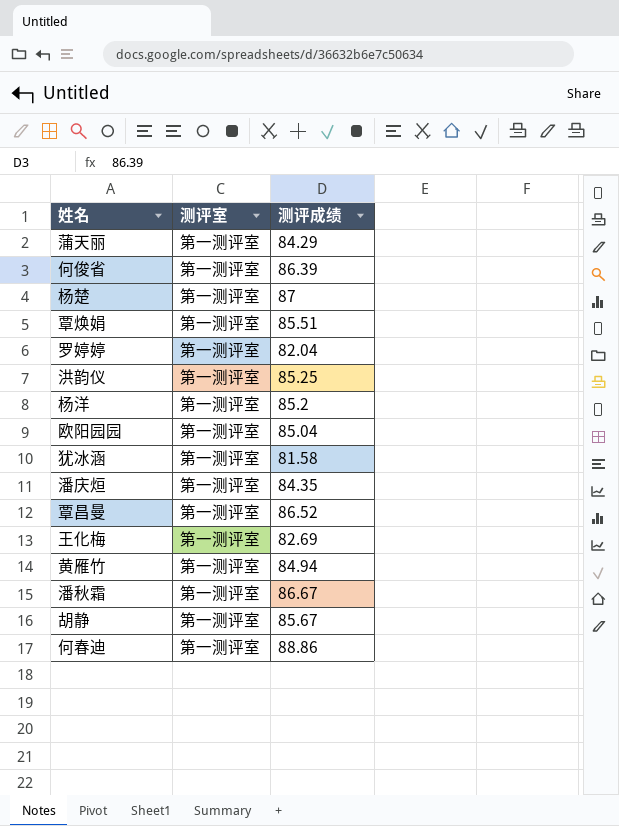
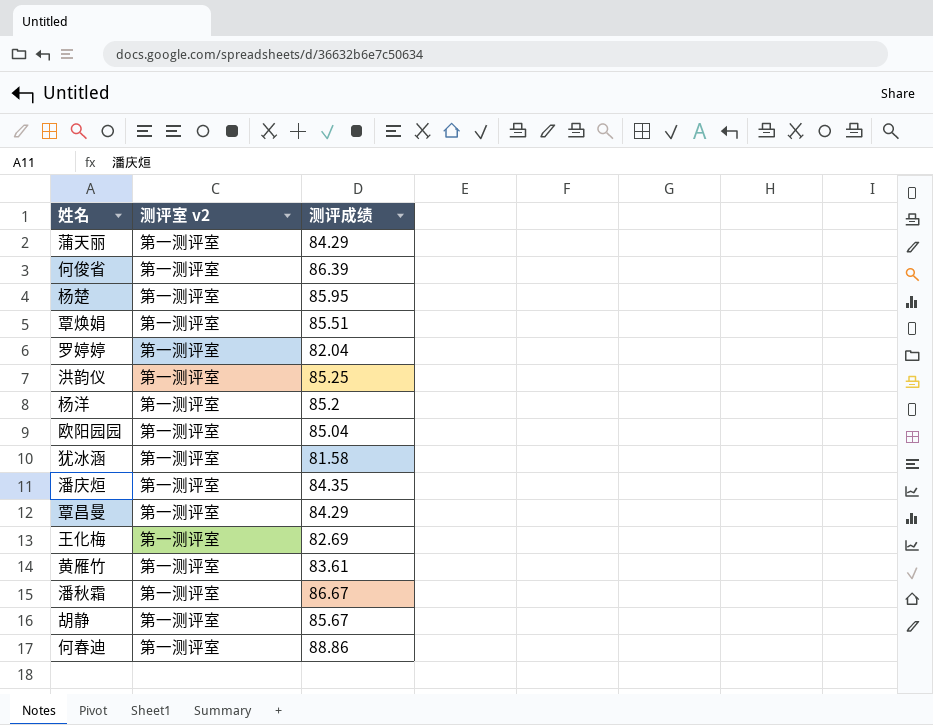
column name: 测评室 -> 测评室 v2
杨楚 | 测评成绩: 87 -> 85.95
覃昌曼 | 测评成绩: 86.52 -> 84.29
黄雁竹 | 测评成绩: 84.94 -> 83.61

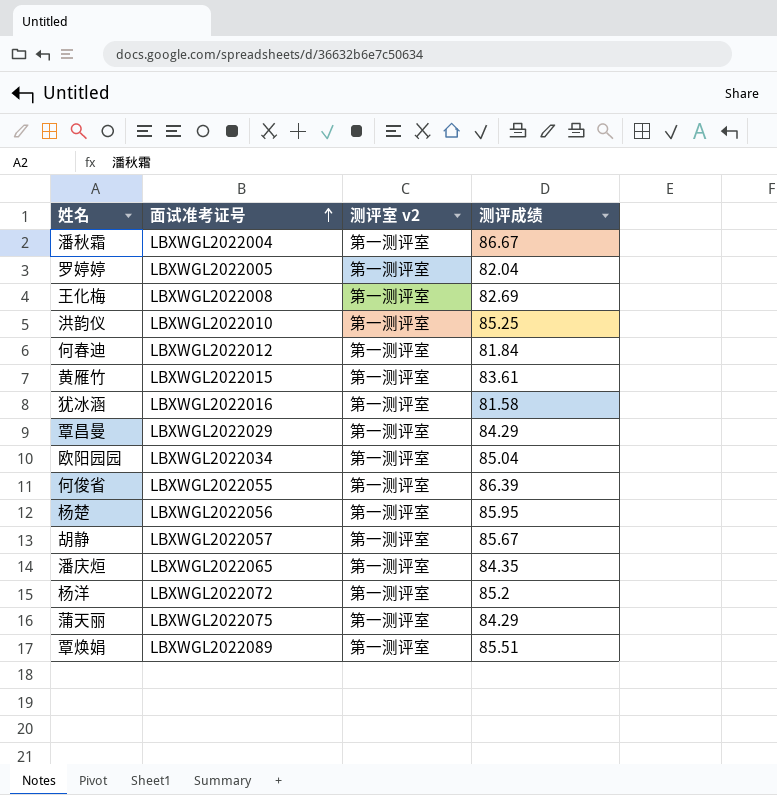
row order: none -> 面试准考证号 ascending
column 面试准考证号 | position: none -> 2
何春迪 | 测评成绩: 88.86 -> 81.84

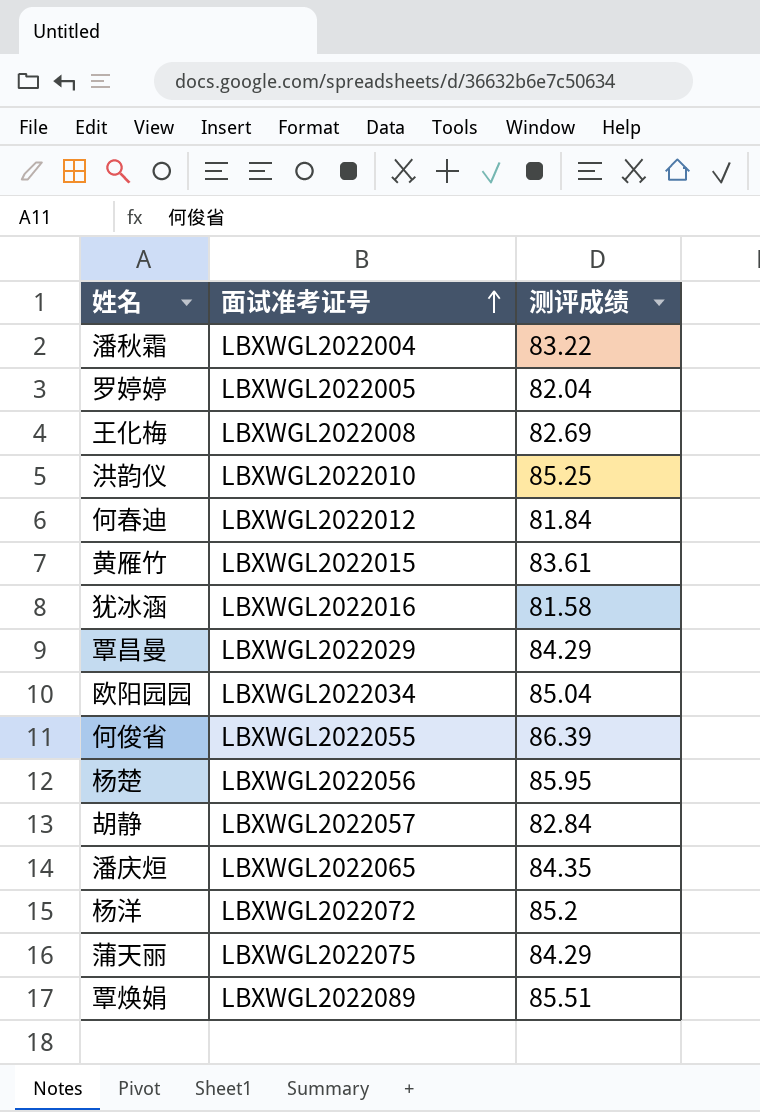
column 测评室 v2 | position: 3 -> none
潘秋霜 | 测评成绩: 86.67 -> 83.22
胡静 | 测评成绩: 85.67 -> 82.84

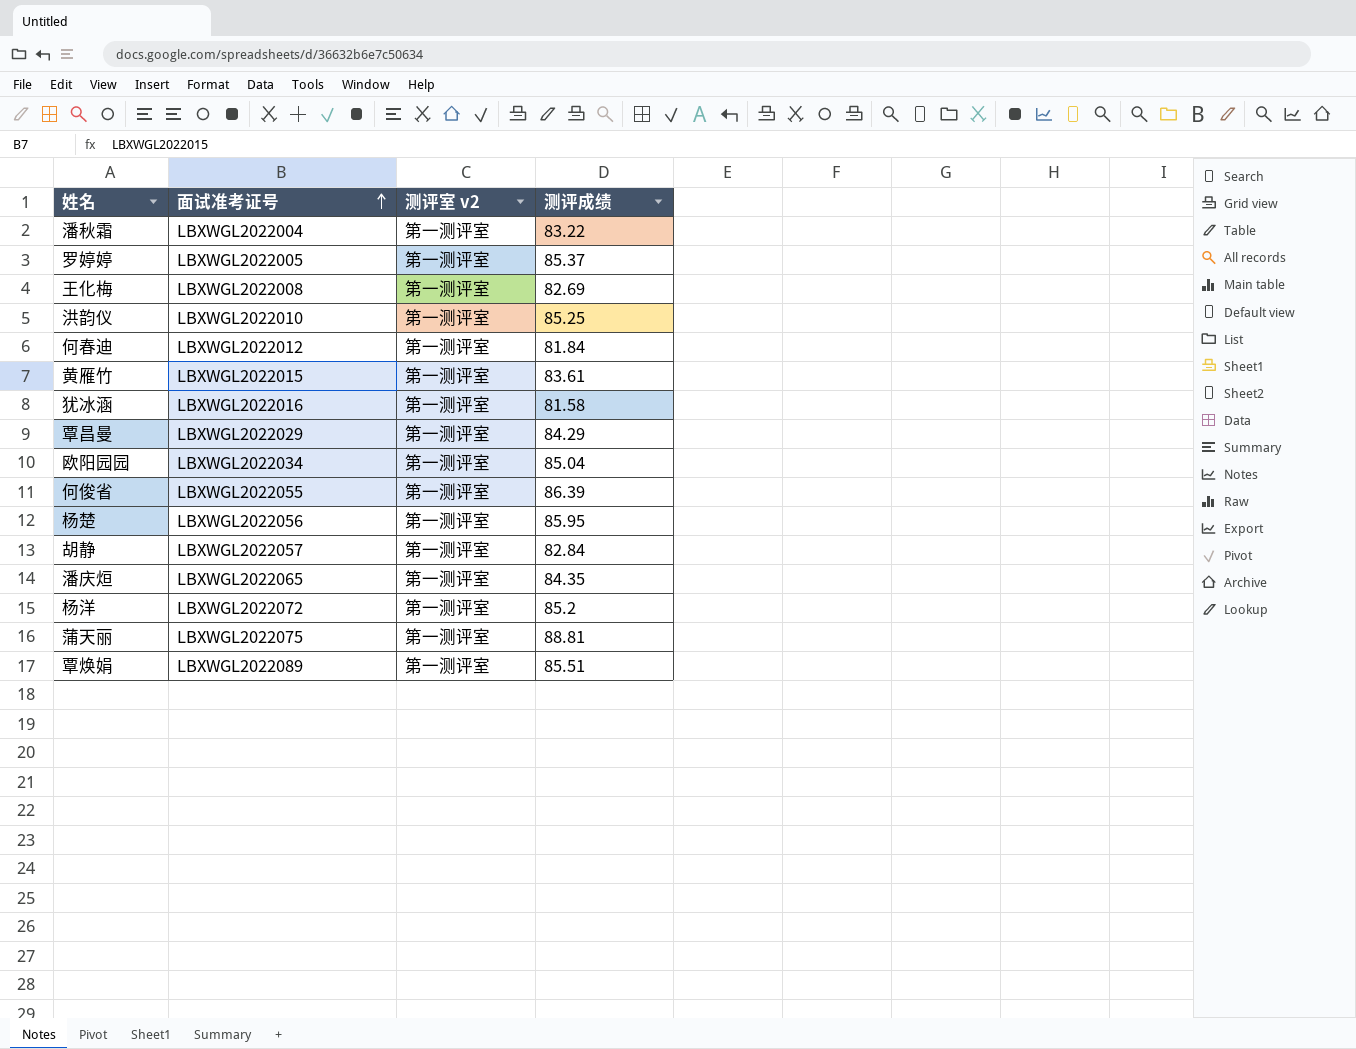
column 测评室 v2 | position: none -> 3
罗婷婷 | 测评成绩: 82.04 -> 85.37
蒲天丽 | 测评成绩: 84.29 -> 88.81

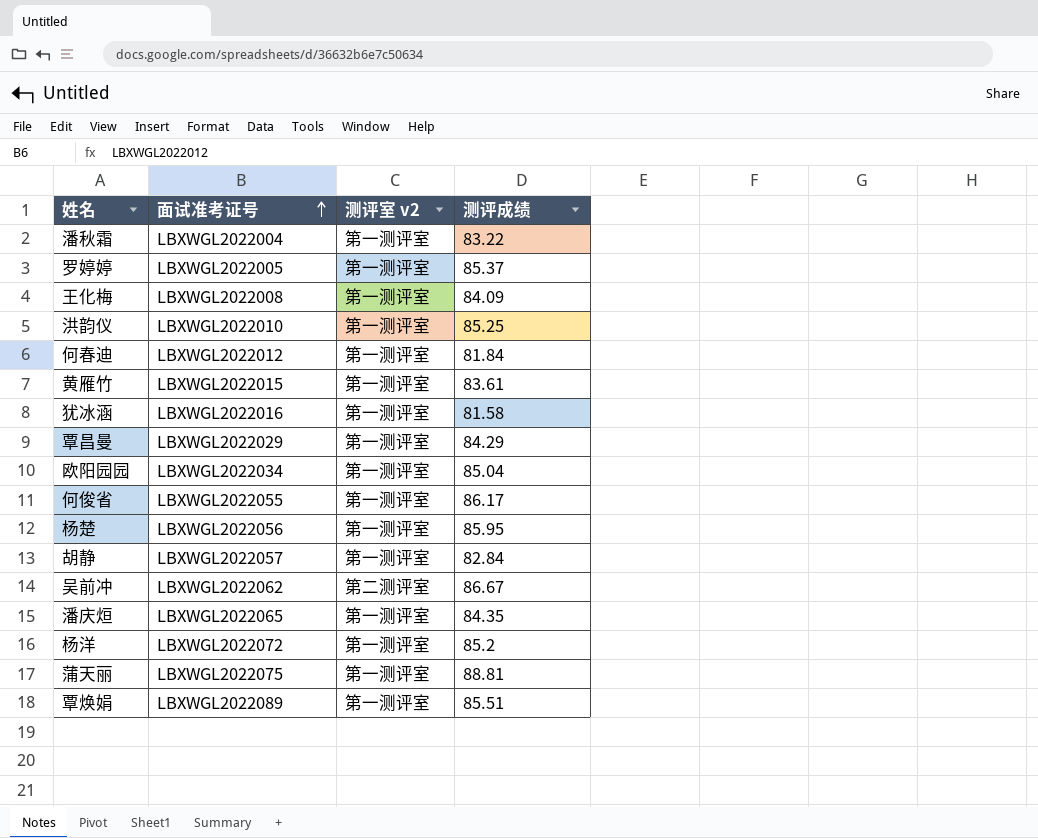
王化梅 | 测评成绩: 82.69 -> 84.09
何俊省 | 测评成绩: 86.39 -> 86.17
row 吴前冲: none -> LBXWGL2022062 | 第二测评室 | 86.67

